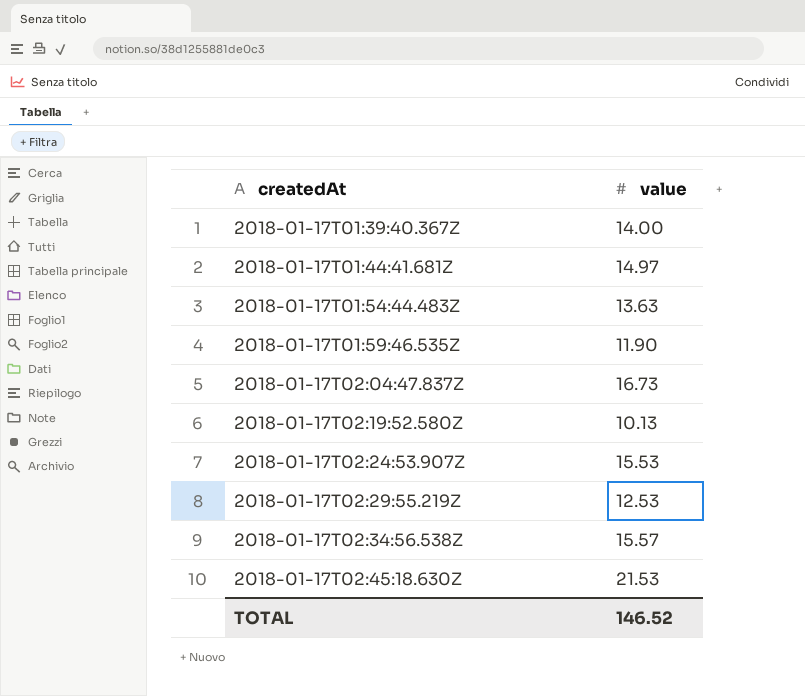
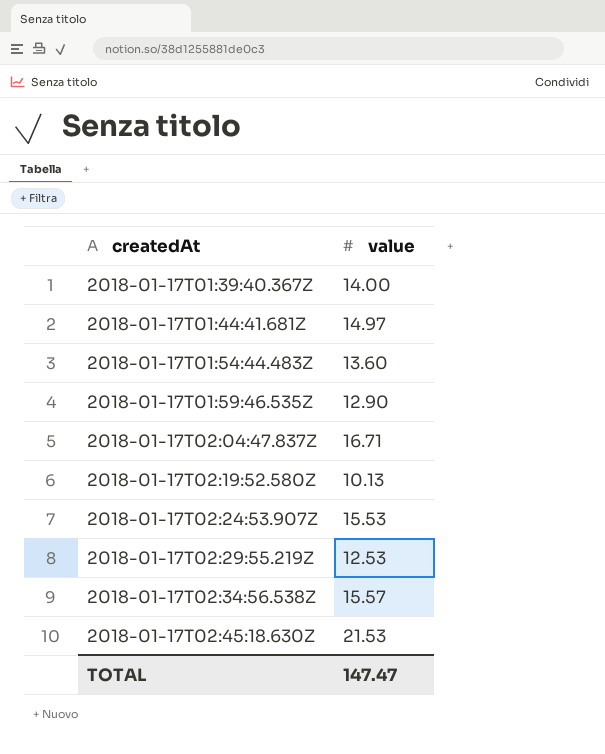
2018-01-17T01:54:44.483Z | value: 13.63 -> 13.60
2018-01-17T01:59:46.535Z | value: 11.90 -> 12.90
2018-01-17T02:04:47.837Z | value: 16.73 -> 16.71
TOTAL | value: 146.52 -> 147.47

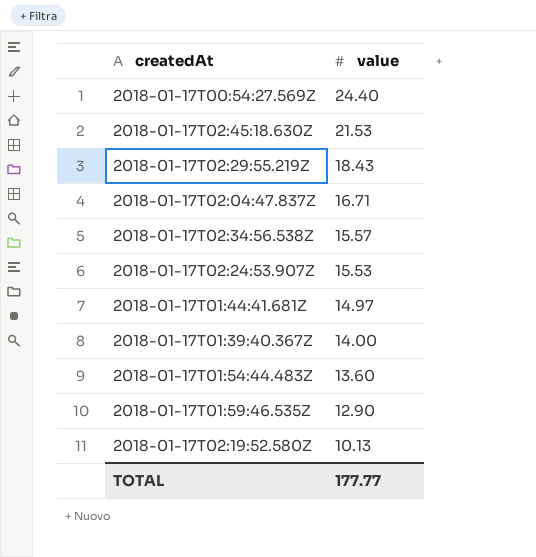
row order: createdAt ascending -> value descending
row 2018-01-17T00:54:27.569Z: none -> 24.40
2018-01-17T02:29:55.219Z | value: 12.53 -> 18.43
TOTAL | value: 147.47 -> 177.77

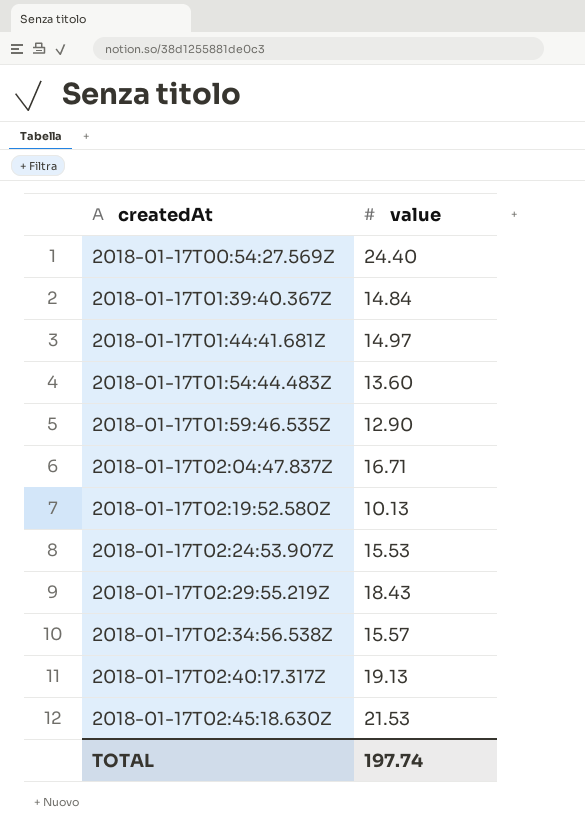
row order: value descending -> createdAt ascending
2018-01-17T01:39:40.367Z | value: 14.00 -> 14.84
row 2018-01-17T02:40:17.317Z: none -> 19.13
TOTAL | value: 177.77 -> 197.74

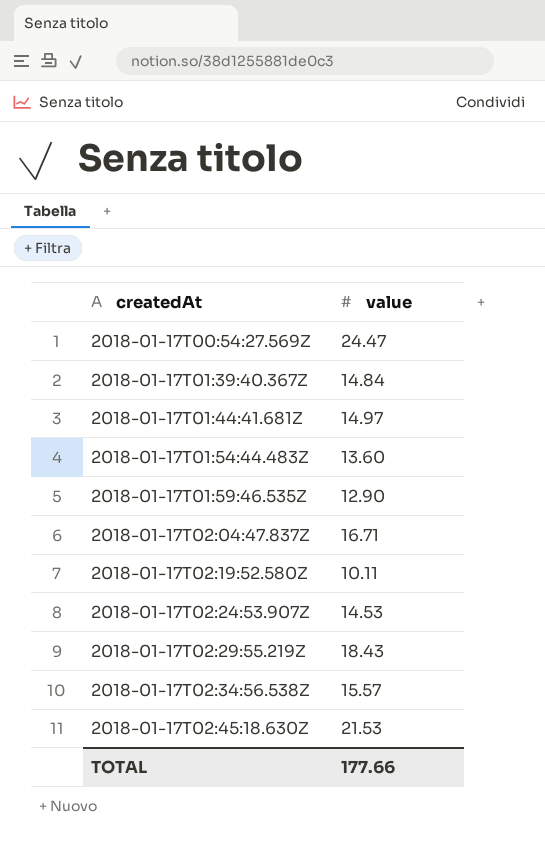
row 2018-01-17T02:40:17.317Z: 19.13 -> none
2018-01-17T00:54:27.569Z | value: 24.40 -> 24.47
2018-01-17T02:19:52.580Z | value: 10.13 -> 10.11
2018-01-17T02:24:53.907Z | value: 15.53 -> 14.53
TOTAL | value: 197.74 -> 177.66

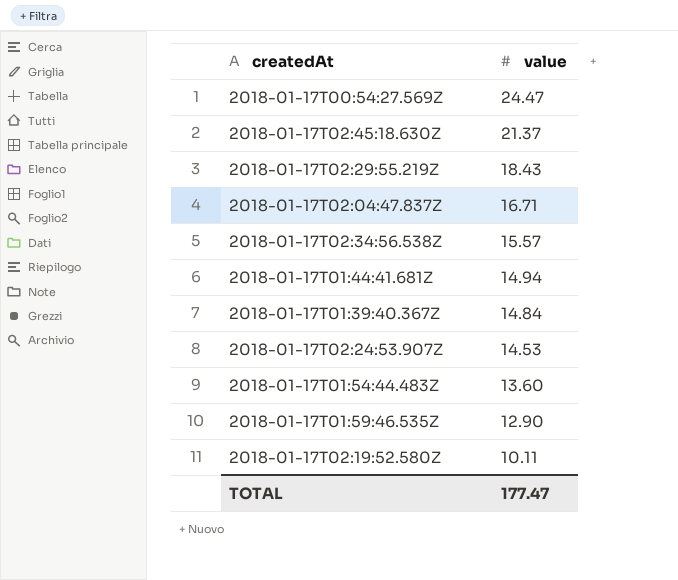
row order: createdAt ascending -> value descending
2018-01-17T02:45:18.630Z | value: 21.53 -> 21.37
2018-01-17T01:44:41.681Z | value: 14.97 -> 14.94
TOTAL | value: 177.66 -> 177.47

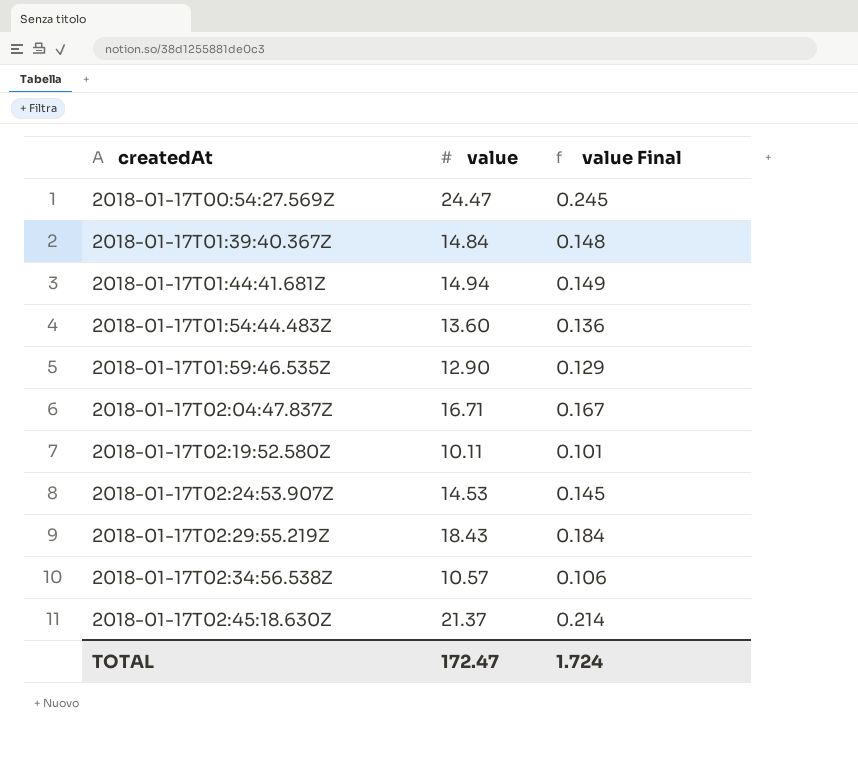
row order: value descending -> createdAt ascending
column value Final | formula: none -> [value] * 0.01
2018-01-17T02:34:56.538Z | value: 15.57 -> 10.57
TOTAL | value: 177.47 -> 172.47

